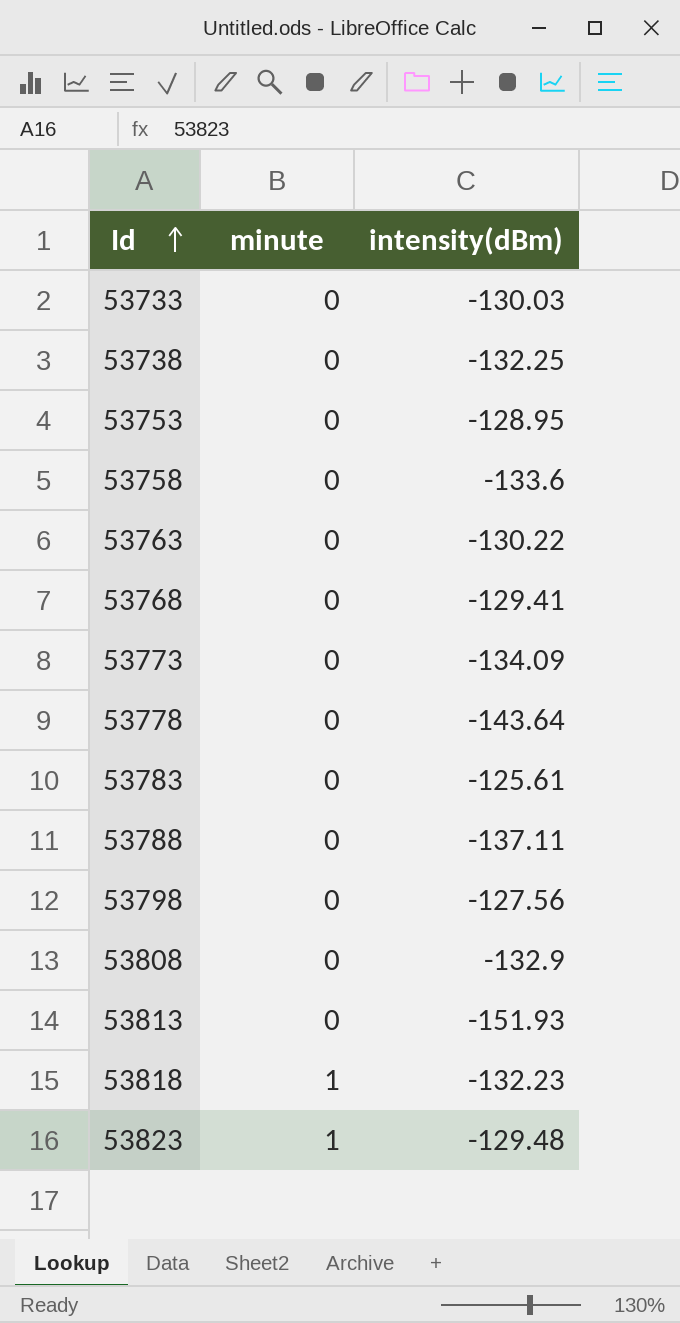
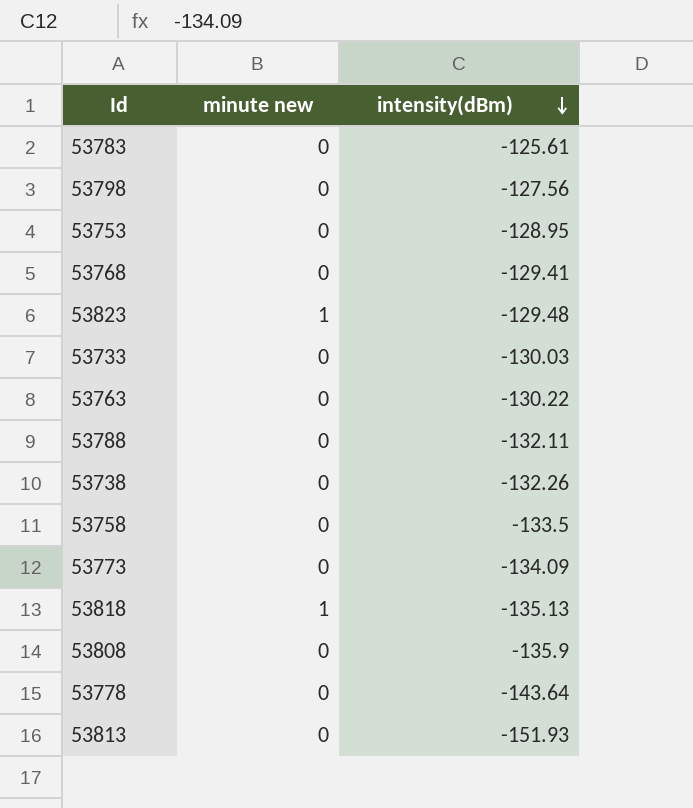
row order: Id ascending -> intensity(dBm) descending
column name: minute -> minute new
53788 | intensity(dBm): -137.11 -> -132.11
53738 | intensity(dBm): -132.25 -> -132.26
53758 | intensity(dBm): -133.6 -> -133.5
53818 | intensity(dBm): -132.23 -> -135.13
53808 | intensity(dBm): -132.9 -> -135.9

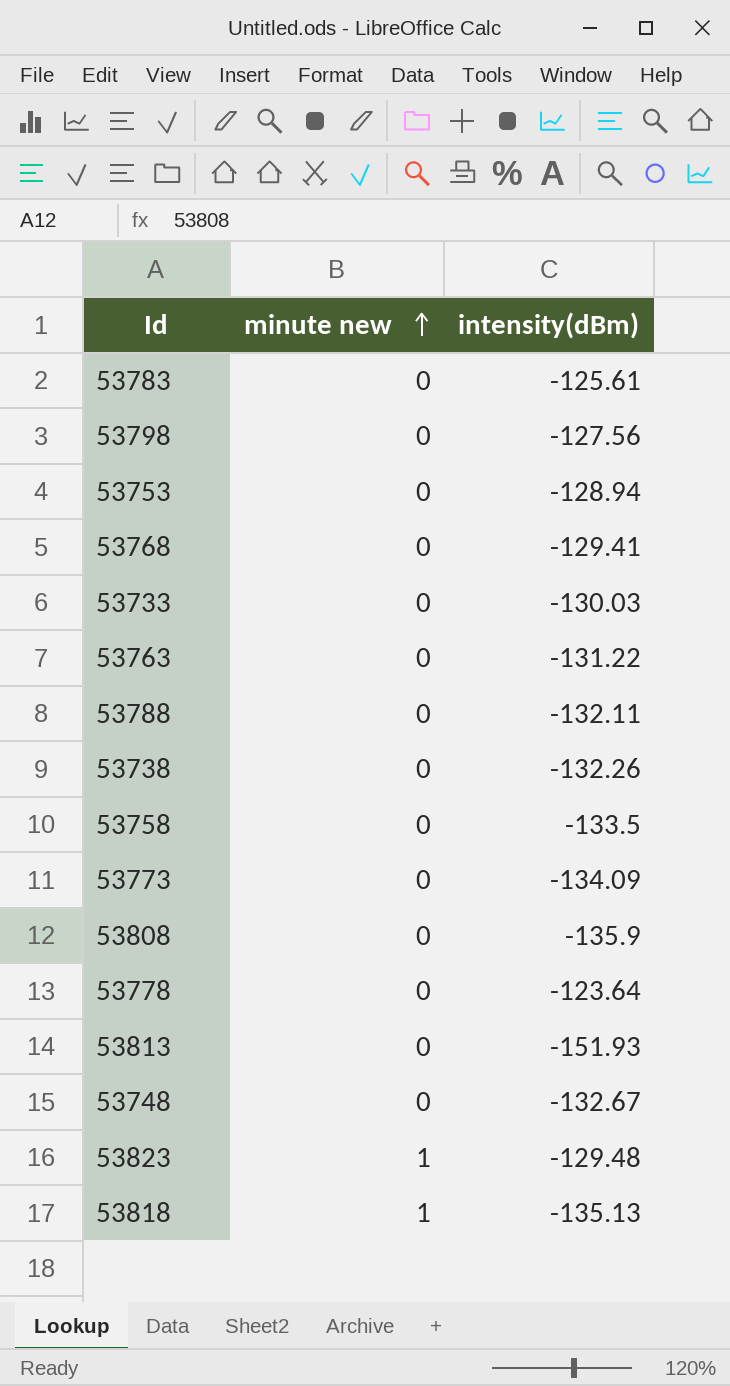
row order: intensity(dBm) descending -> minute new ascending
53753 | intensity(dBm): -128.95 -> -128.94
53763 | intensity(dBm): -130.22 -> -131.22
53778 | intensity(dBm): -143.64 -> -123.64
row 53748: none -> 0 | -132.67

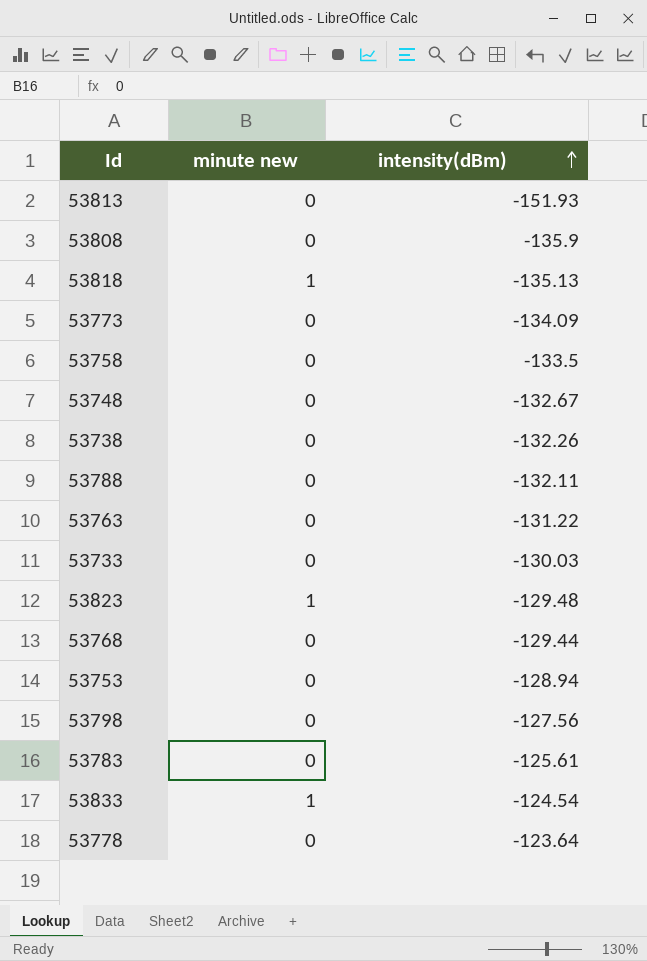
row order: minute new ascending -> intensity(dBm) ascending
53768 | intensity(dBm): -129.41 -> -129.44
row 53833: none -> 1 | -124.54

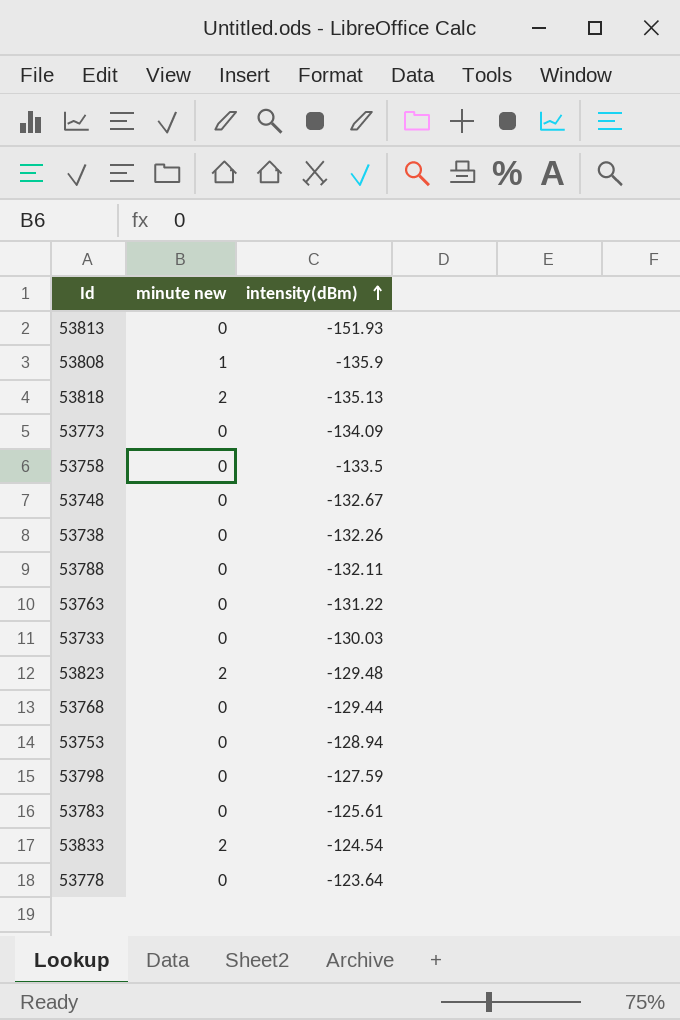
53808 | minute new: 0 -> 1
53818 | minute new: 1 -> 2
53823 | minute new: 1 -> 2
53798 | intensity(dBm): -127.56 -> -127.59
53833 | minute new: 1 -> 2

